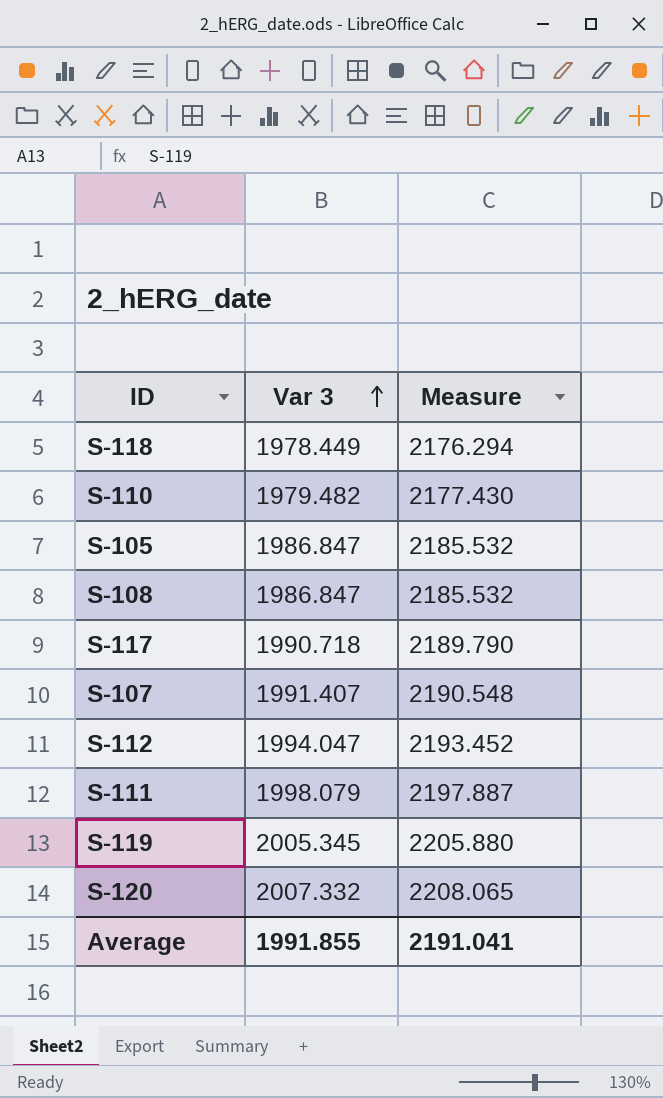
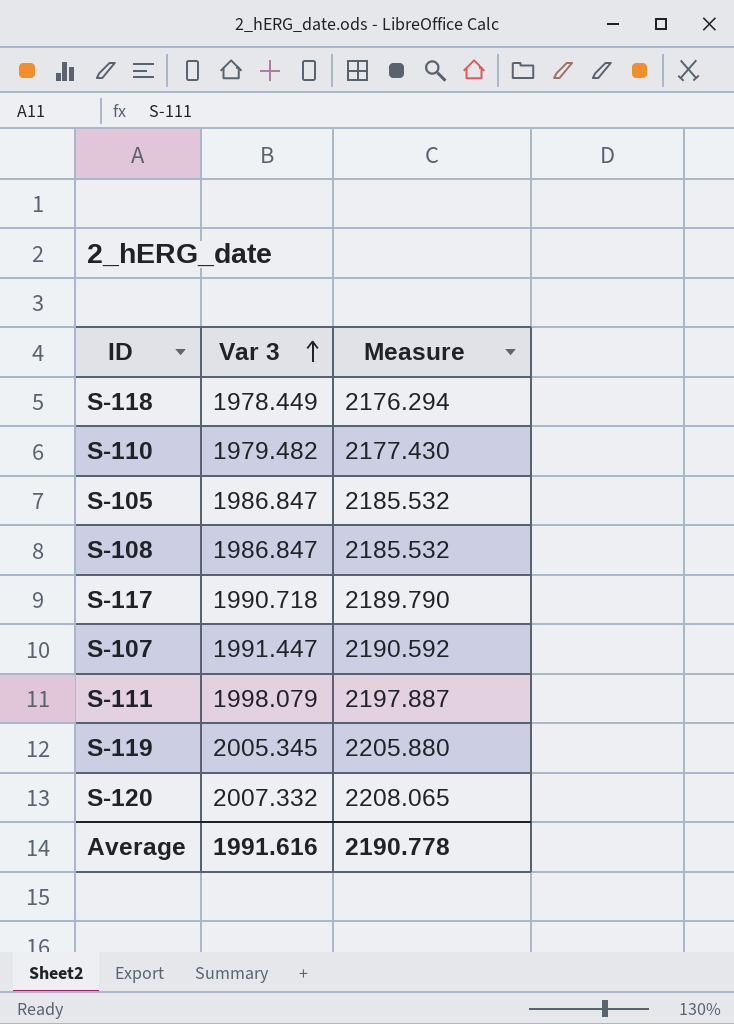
row S-112: 1994.047 | 2193.452 -> none
S-107 | Var 3: 1991.407 -> 1991.447
S-107 | Measure: 2190.548 -> 2190.592
Average | Var 3: 1991.855 -> 1991.616
Average | Measure: 2191.041 -> 2190.778

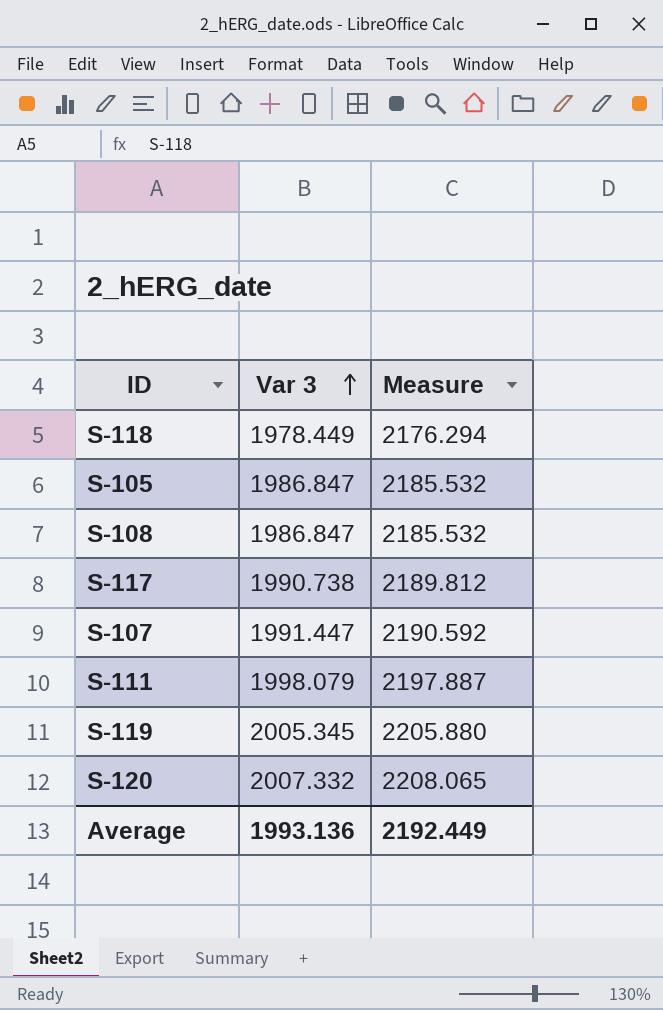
row S-110: 1979.482 | 2177.430 -> none
S-117 | Var 3: 1990.718 -> 1990.738
S-117 | Measure: 2189.790 -> 2189.812
Average | Var 3: 1991.616 -> 1993.136
Average | Measure: 2190.778 -> 2192.449

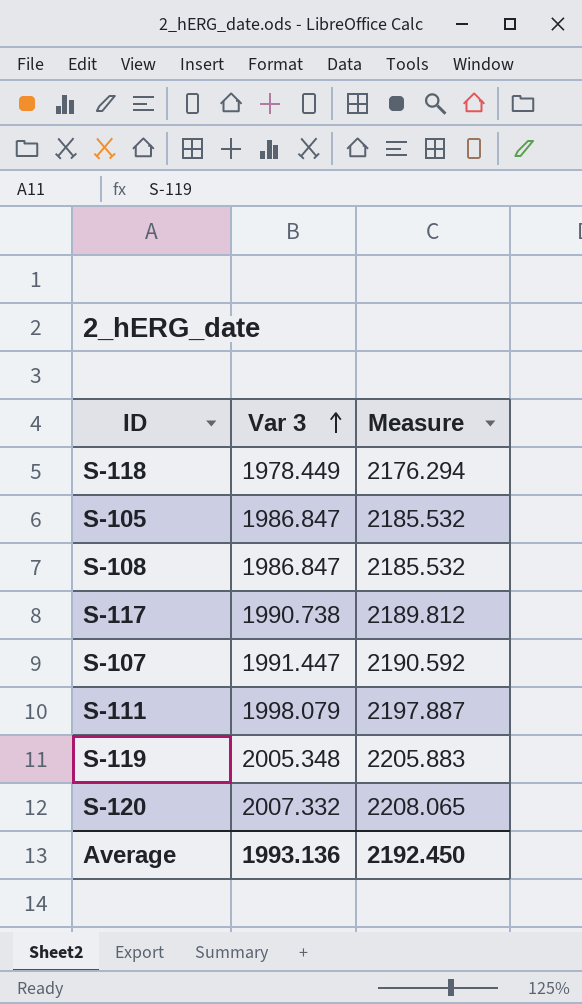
S-119 | Var 3: 2005.345 -> 2005.348
S-119 | Measure: 2205.880 -> 2205.883
Average | Measure: 2192.449 -> 2192.450

